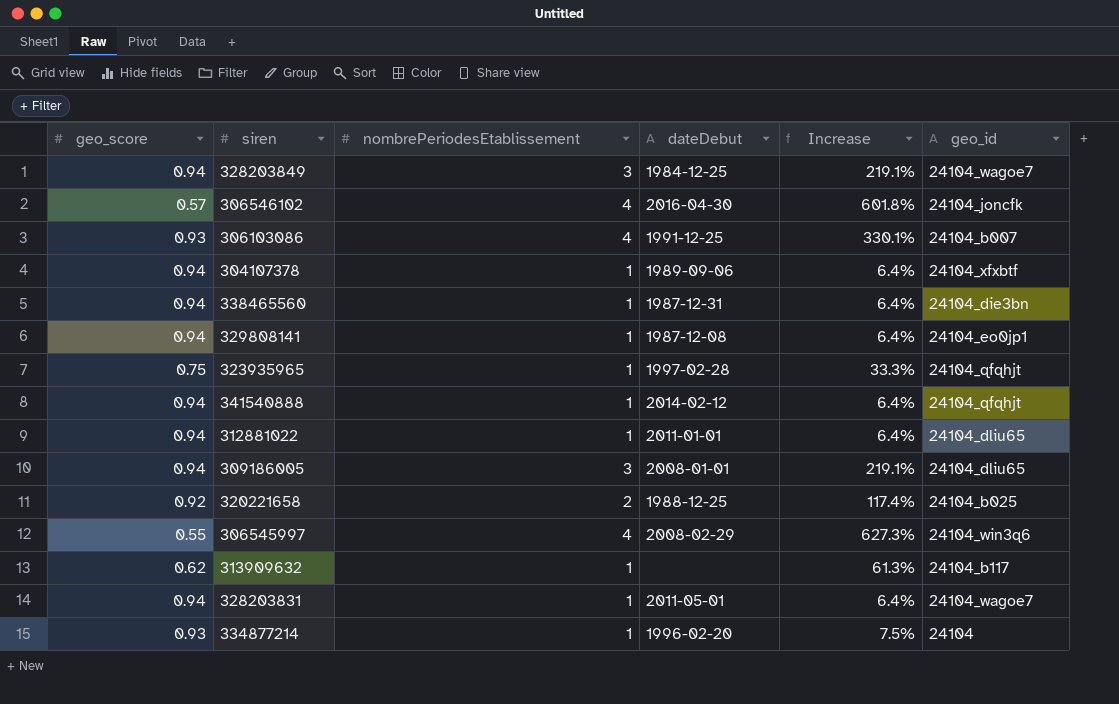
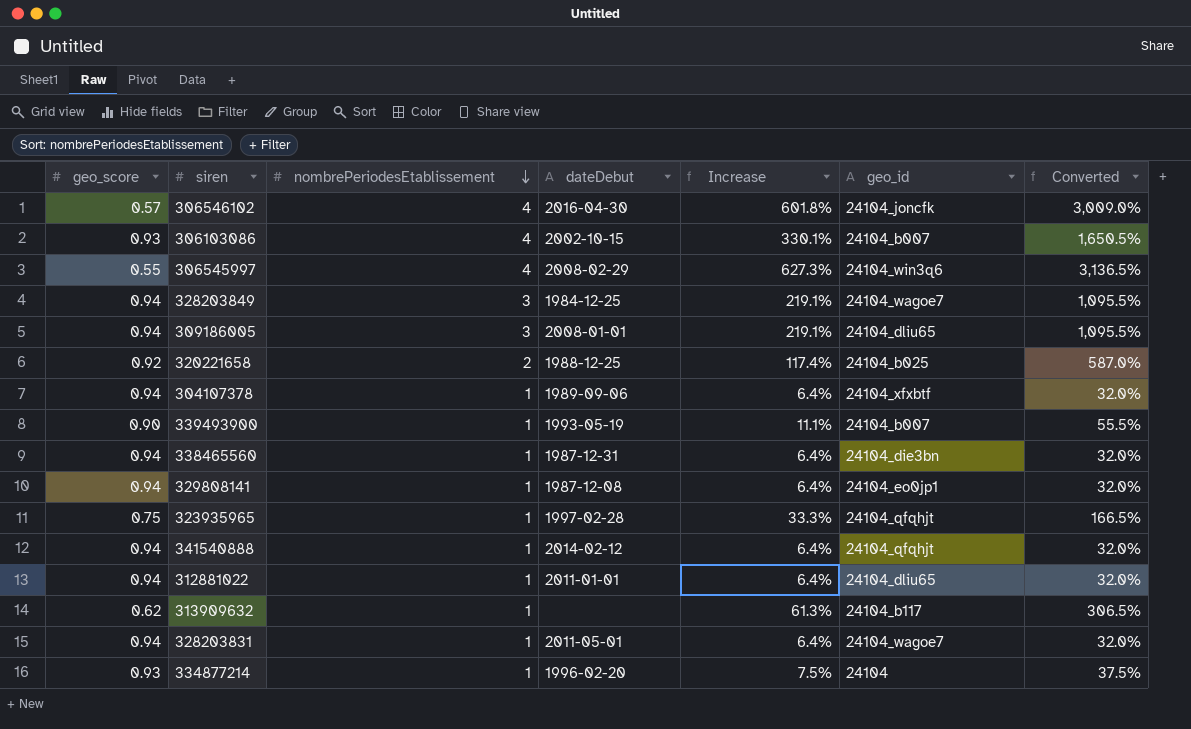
row order: none -> nombrePeriodesEtablissement descending
column Converted | formula: none -> [Increase] * 5
306103086 | dateDebut: 1991-12-25 -> 2002-10-15
row 339493900: none -> 0.90 | 1 | 1993-05-19 | 11.1% | 24104_b007 | 55.5%

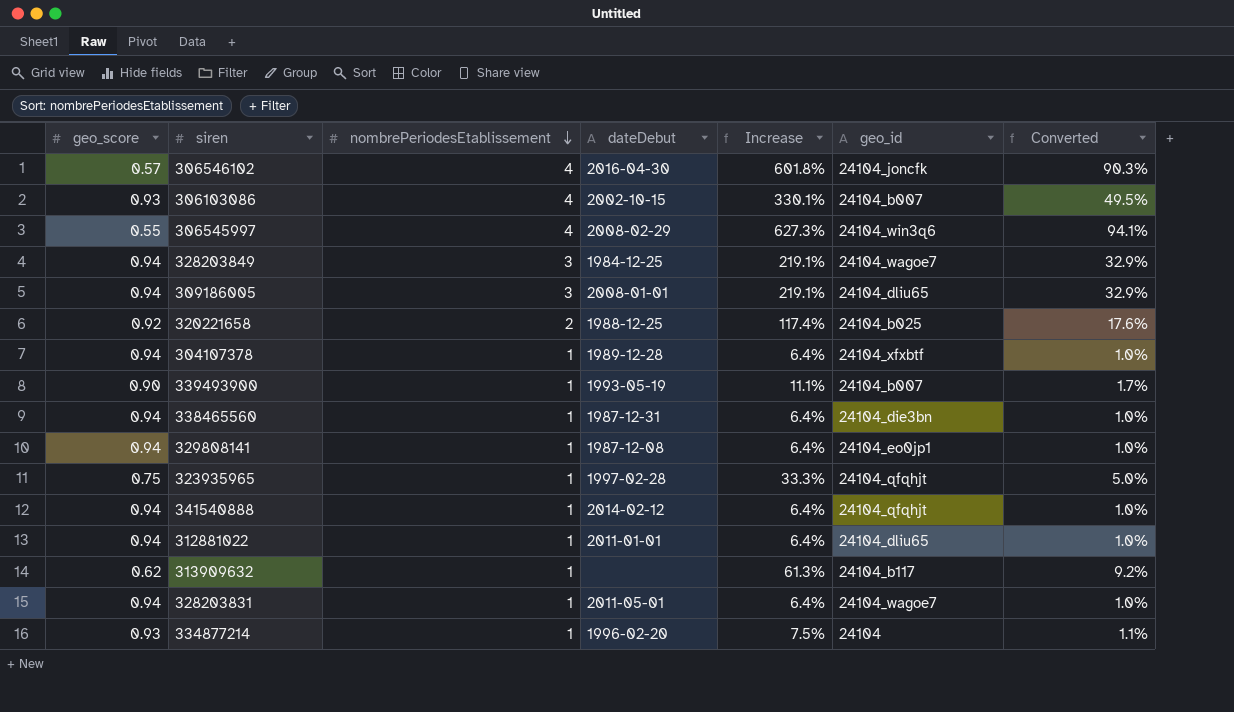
column Converted | formula: [Increase] * 5 -> [Increase] * 0.15
304107378 | dateDebut: 1989-09-06 -> 1989-12-28

